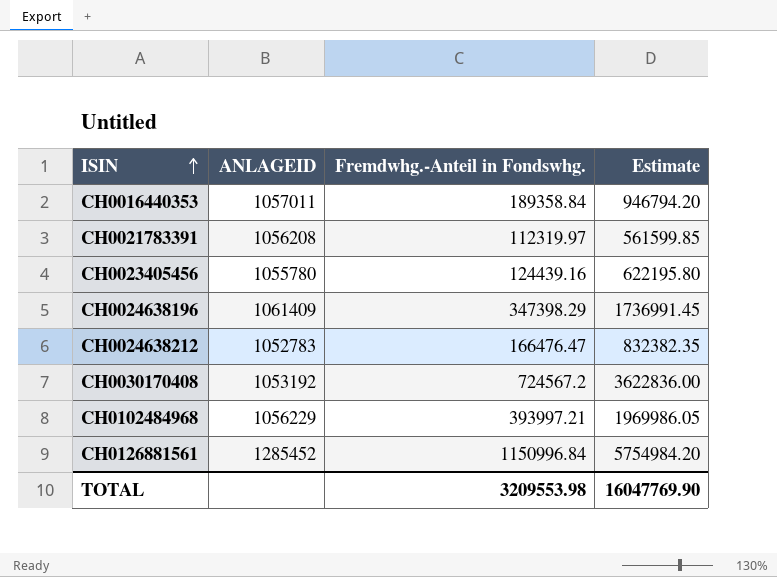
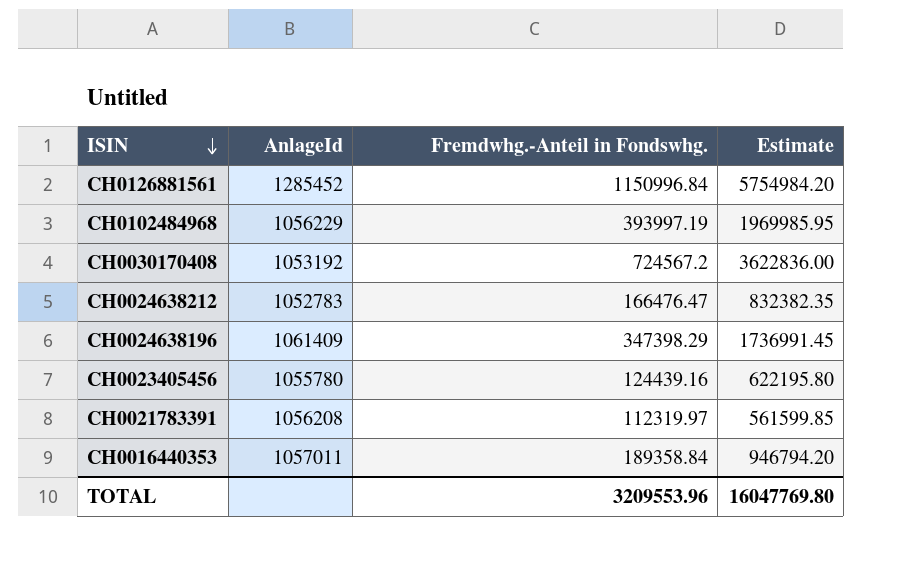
row order: ISIN ascending -> ISIN descending
column name: ANLAGEID -> AnlageId
CH0102484968 | Fremdwhg.-Anteil in Fondswhg.: 393997.21 -> 393997.19
CH0102484968 | Estimate: 1969986.05 -> 1969985.95
TOTAL | Fremdwhg.-Anteil in Fondswhg.: 3209553.98 -> 3209553.96
TOTAL | Estimate: 16047769.90 -> 16047769.80

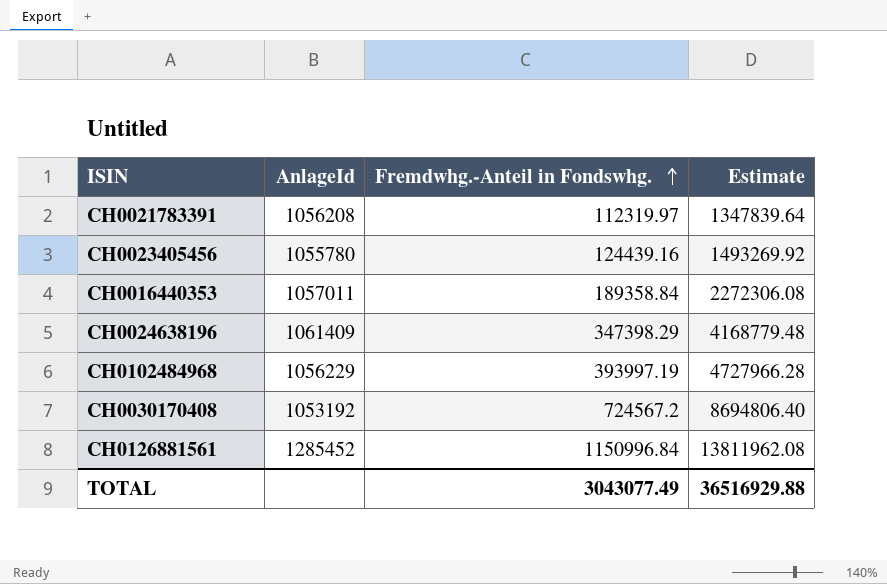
row order: ISIN descending -> Fremdwhg.-Anteil in Fondswhg. ascending
column Estimate | formula: [Fremdwhg.-Anteil in Fondswhg.] * 5 -> [Fremdwhg.-Anteil in Fondswhg.] * 12
row CH0024638212: 1052783 | 166476.47 | 832382.35 -> none
TOTAL | Fremdwhg.-Anteil in Fondswhg.: 3209553.96 -> 3043077.49
TOTAL | Estimate: 16047769.80 -> 36516929.88

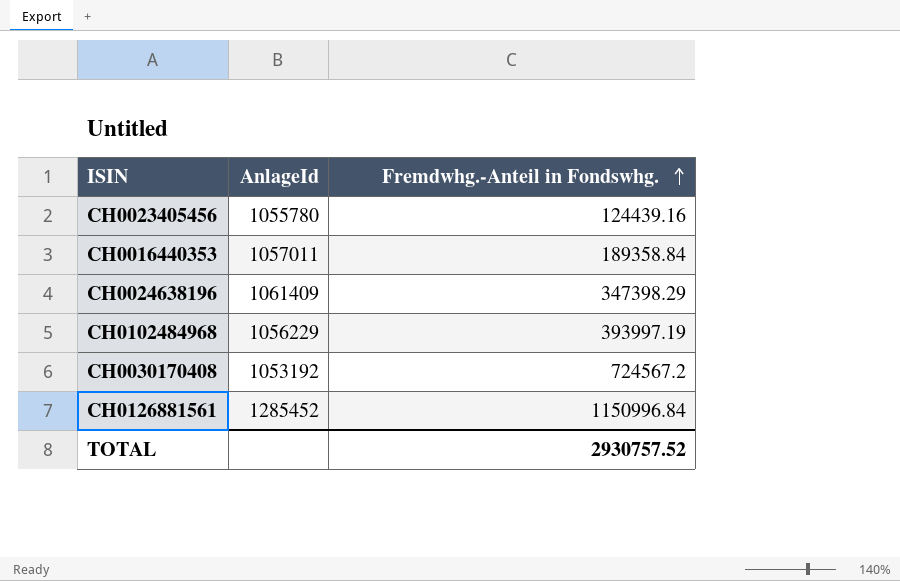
column Estimate | formula: [Fremdwhg.-Anteil in Fondswhg.] * 12 -> none
row CH0021783391: 1056208 | 112319.97 | 1347839.64 -> none
TOTAL | Fremdwhg.-Anteil in Fondswhg.: 3043077.49 -> 2930757.52

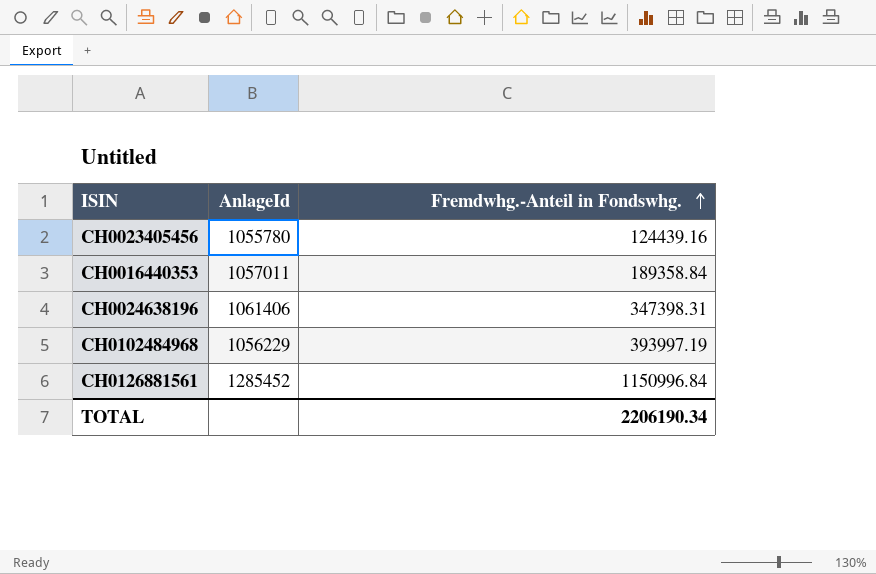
row CH0030170408: 1053192 | 724567.2 -> none
CH0024638196 | AnlageId: 1061409 -> 1061406
CH0024638196 | Fremdwhg.-Anteil in Fondswhg.: 347398.29 -> 347398.31
TOTAL | Fremdwhg.-Anteil in Fondswhg.: 2930757.52 -> 2206190.34

